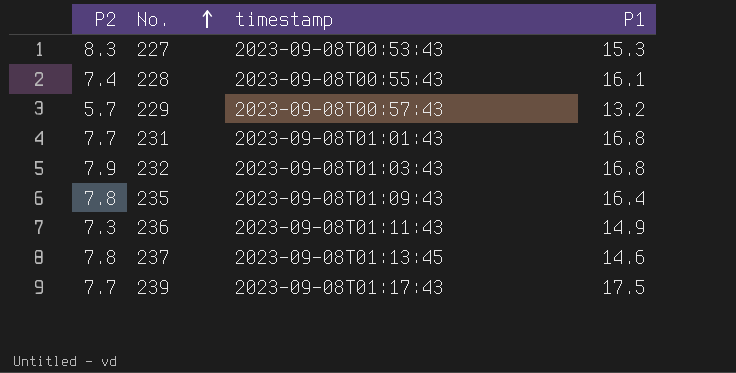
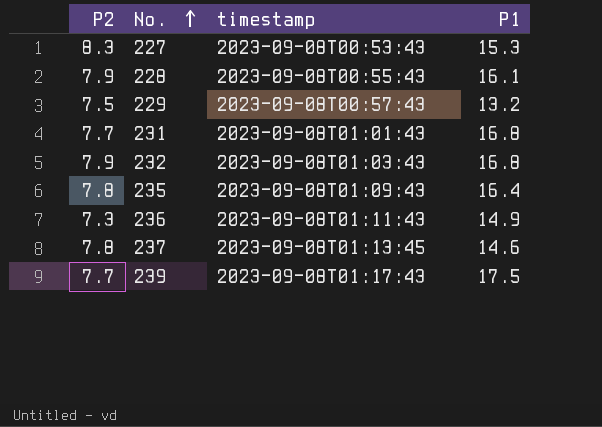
228 | P2: 7.4 -> 7.9
229 | P2: 5.7 -> 7.5

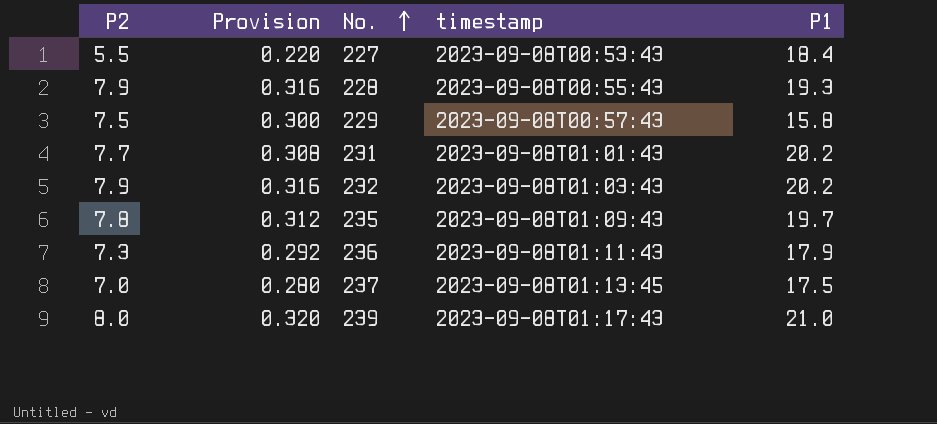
column Provision | formula: none -> [P2] * 0.04
227 | P2: 8.3 -> 5.5
227 | P1: 15.3 -> 18.4
228 | P1: 16.1 -> 19.3
229 | P1: 13.2 -> 15.8
231 | P1: 16.8 -> 20.2
232 | P1: 16.8 -> 20.2
235 | P1: 16.4 -> 19.7
236 | P1: 14.9 -> 17.9
237 | P2: 7.8 -> 7.0
237 | P1: 14.6 -> 17.5
239 | P2: 7.7 -> 8.0
239 | P1: 17.5 -> 21.0

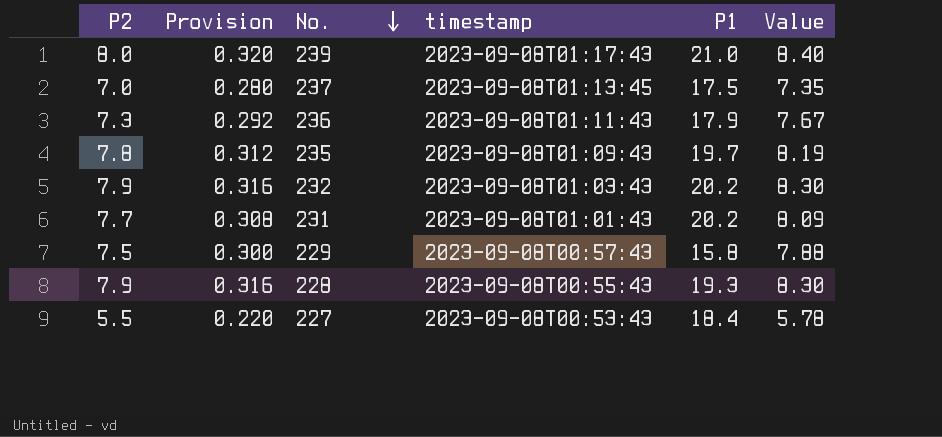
row order: No. ascending -> No. descending
column Value | formula: none -> [P2] * 1.05

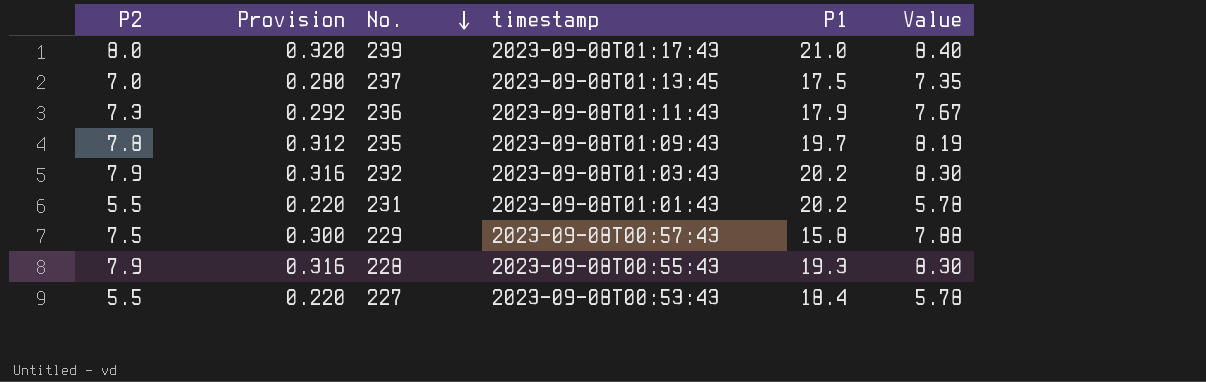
231 | P2: 7.7 -> 5.5
231 | Provision: 0.308 -> 0.220
231 | Value: 8.09 -> 5.78

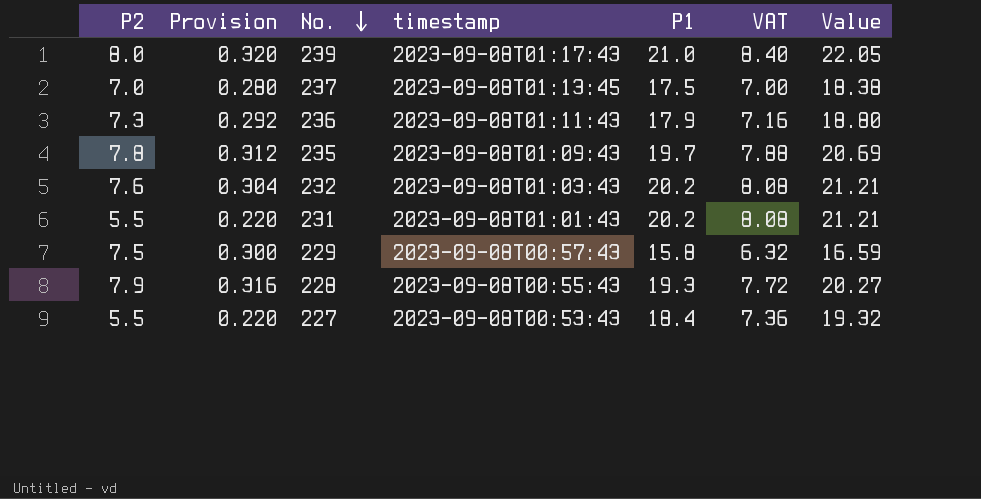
column VAT | formula: none -> [P1] * 0.4
column Value | formula: [P2] * 1.05 -> [P1] * 1.05
232 | P2: 7.9 -> 7.6
232 | Provision: 0.316 -> 0.304

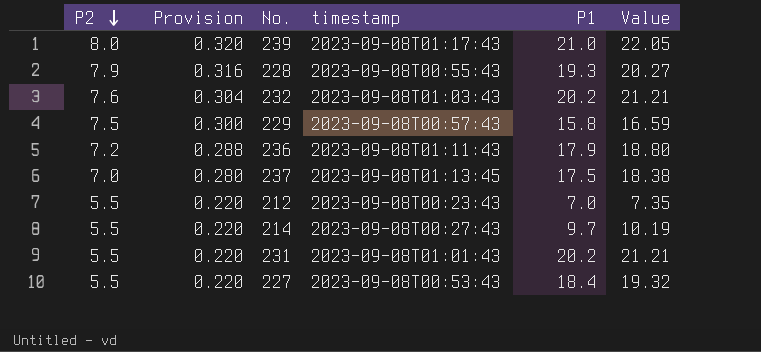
row order: No. descending -> P2 descending
column VAT | formula: [P1] * 0.4 -> none
row 235: 7.8 | 0.312 | 2023-09-08T01:09:43 | 19.7 | 7.88 | 20.69 -> none
236 | P2: 7.3 -> 7.2
236 | Provision: 0.292 -> 0.288
row 212: none -> 5.5 | 0.220 | 2023-09-08T00:23:43 | 7.0 | 7.35
row 214: none -> 5.5 | 0.220 | 2023-09-08T00:27:43 | 9.7 | 10.19

